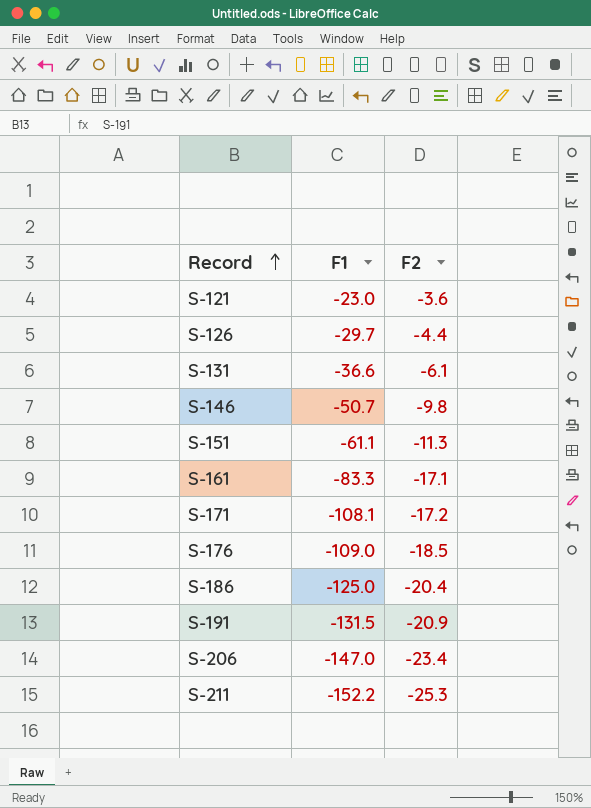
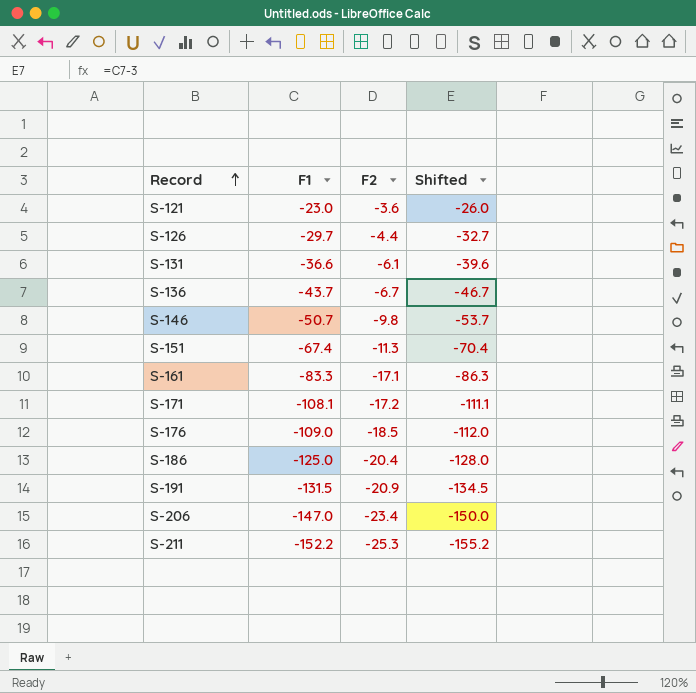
column Shifted | formula: none -> [F1] - 3
row S-136: none -> -43.7 | -6.7 | -46.7
S-151 | F1: -61.1 -> -67.4

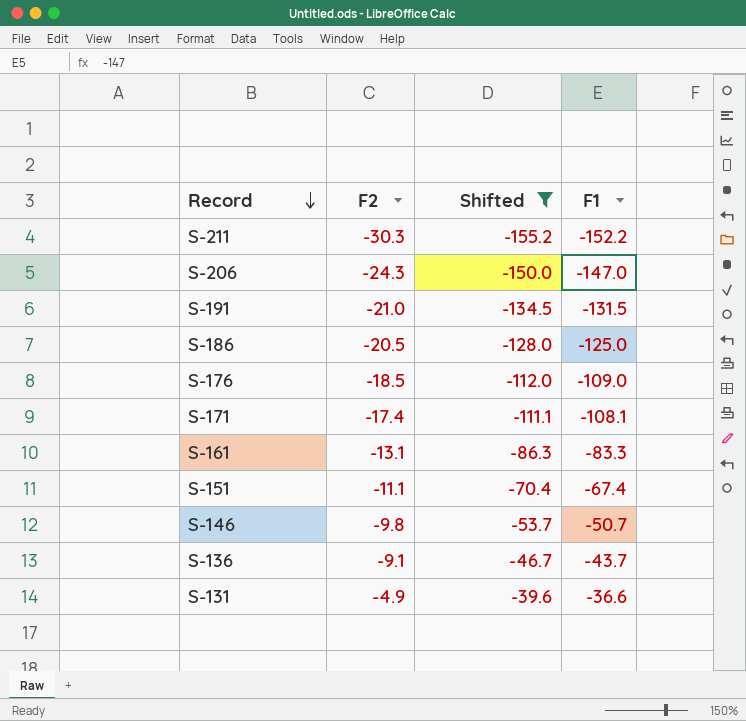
filter: none -> Shifted <= -39.6
row order: Record ascending -> Record descending
column F1 | position: 2 -> 4
S-211 | F2: -25.3 -> -30.3
S-206 | F2: -23.4 -> -24.3
S-191 | F2: -20.9 -> -21.0
S-186 | F2: -20.4 -> -20.5
S-171 | F2: -17.2 -> -17.4
S-161 | F2: -17.1 -> -13.1
S-151 | F2: -11.3 -> -11.1
S-136 | F2: -6.7 -> -9.1
S-131 | F2: -6.1 -> -4.9

